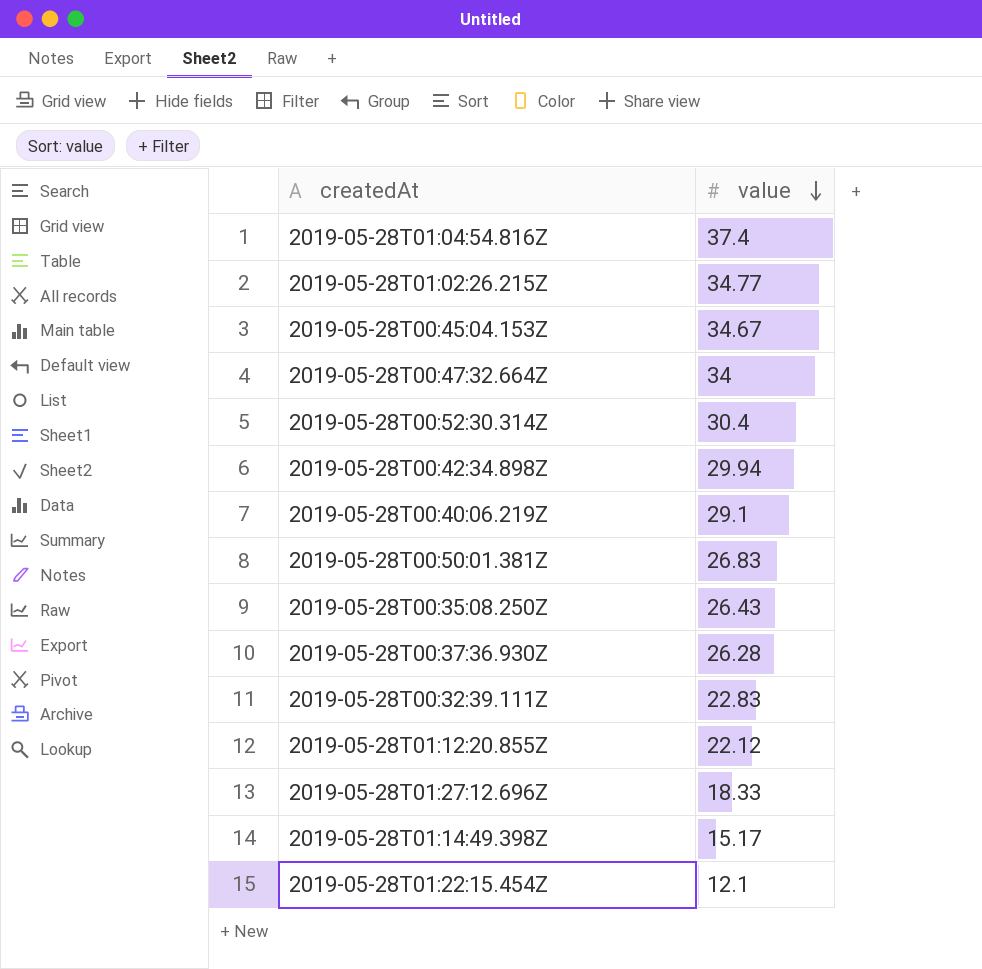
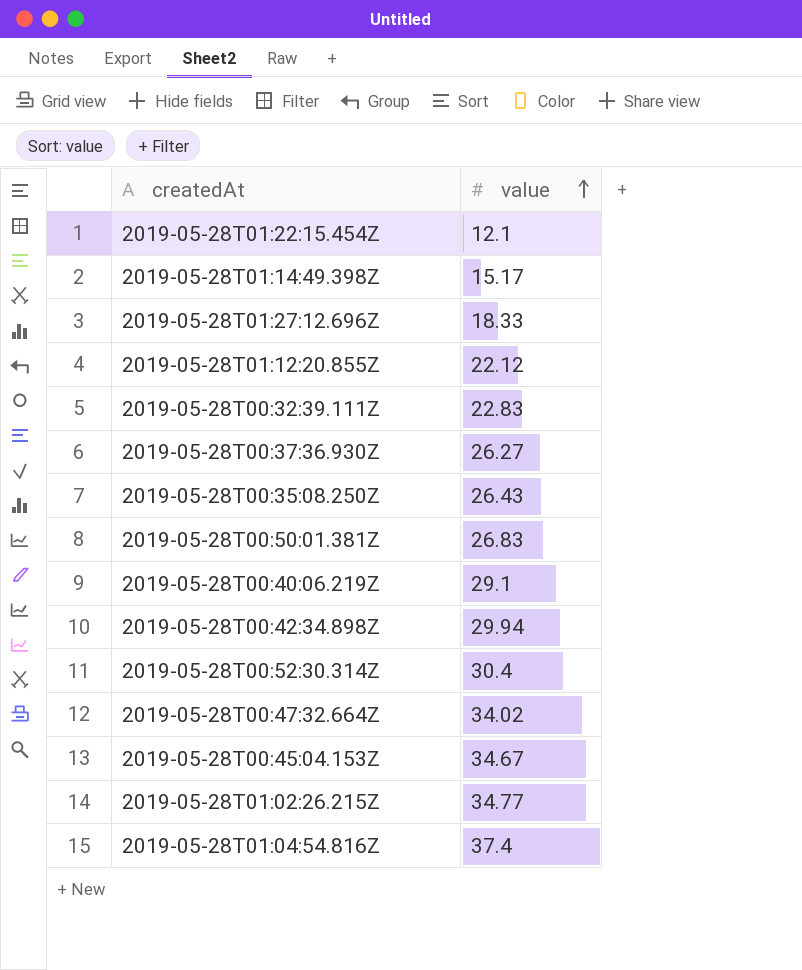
row order: value descending -> value ascending
2019-05-28T00:37:36.930Z | value: 26.28 -> 26.27
2019-05-28T00:47:32.664Z | value: 34 -> 34.02

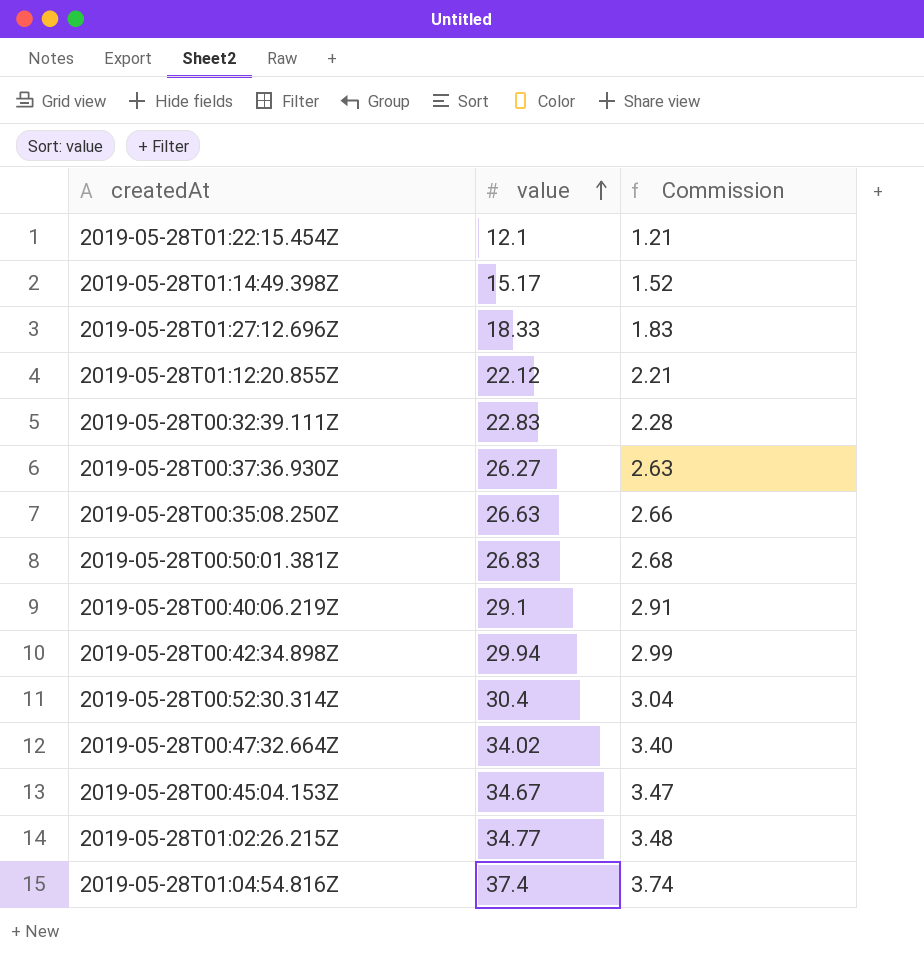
column Commission | formula: none -> [value] * 0.1
2019-05-28T00:35:08.250Z | value: 26.43 -> 26.63

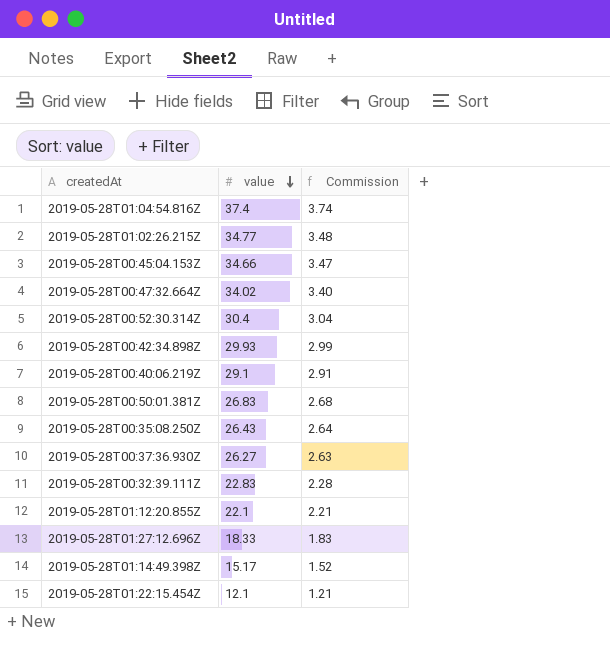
row order: value ascending -> value descending
2019-05-28T00:45:04.153Z | value: 34.67 -> 34.66
2019-05-28T00:42:34.898Z | value: 29.94 -> 29.93
2019-05-28T00:35:08.250Z | value: 26.63 -> 26.43
2019-05-28T00:35:08.250Z | Commission: 2.66 -> 2.64
2019-05-28T01:12:20.855Z | value: 22.12 -> 22.1

